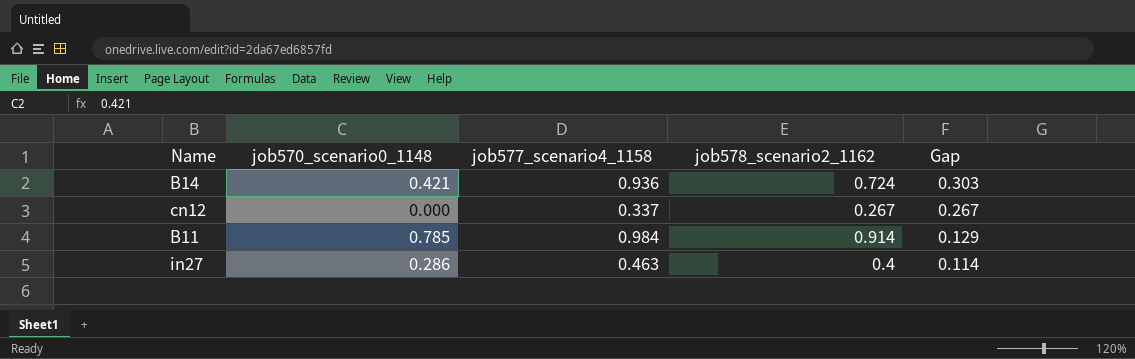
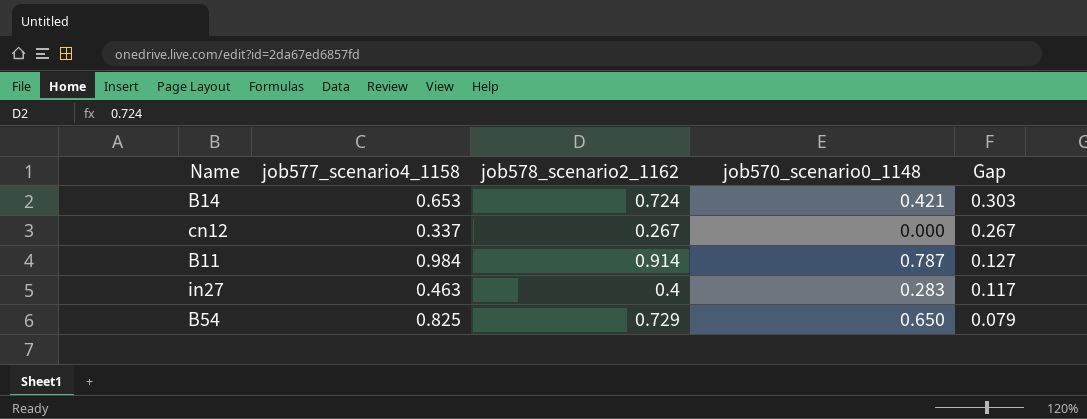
column job570_scenario0_1148 | position: 2 -> 4
B14 | job577_scenario4_1158: 0.936 -> 0.653
B11 | job570_scenario0_1148: 0.785 -> 0.787
B11 | Gap: 0.129 -> 0.127
in27 | job570_scenario0_1148: 0.286 -> 0.283
in27 | Gap: 0.114 -> 0.117
row B54: none -> 0.825 | 0.729 | 0.650 | 0.079

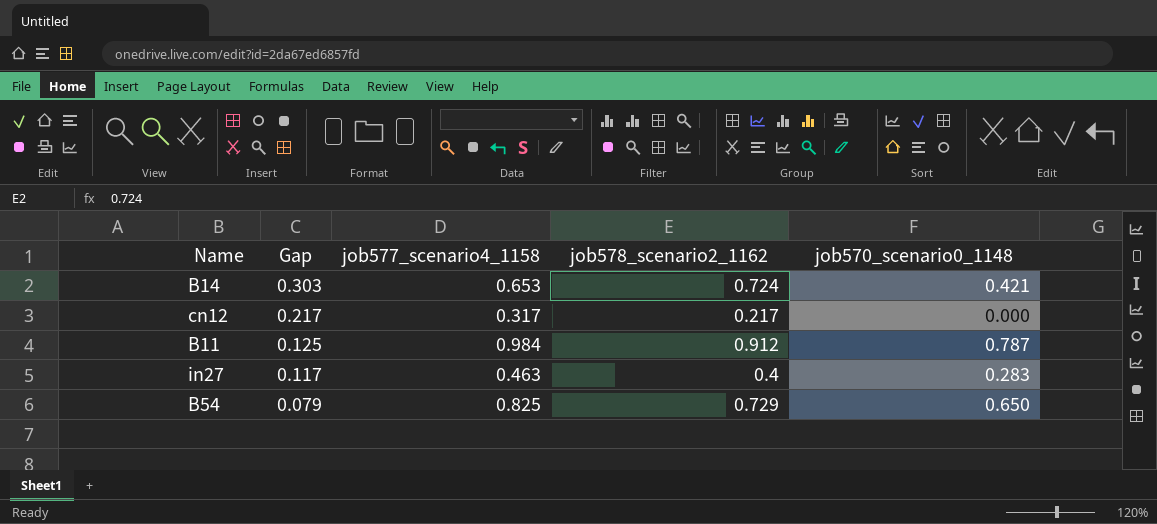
column Gap | position: 5 -> 2
cn12 | Gap: 0.267 -> 0.217
cn12 | job577_scenario4_1158: 0.337 -> 0.317
cn12 | job578_scenario2_1162: 0.267 -> 0.217
B11 | Gap: 0.127 -> 0.125
B11 | job578_scenario2_1162: 0.914 -> 0.912

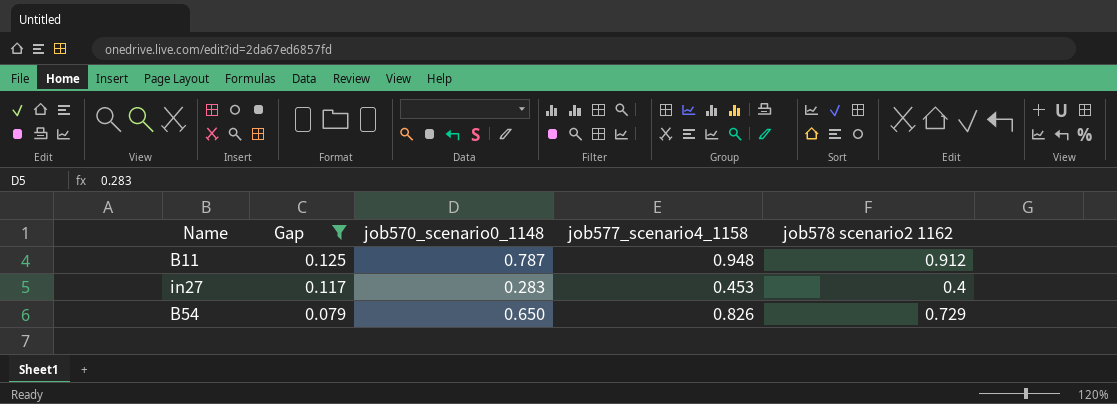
filter: none -> Gap <= 0.125
column job570_scenario0_1148 | position: 5 -> 3
column name: job578_scenario2_1162 -> job578 scenario2 1162
B11 | job577_scenario4_1158: 0.984 -> 0.948
in27 | job577_scenario4_1158: 0.463 -> 0.453
B54 | job577_scenario4_1158: 0.825 -> 0.826

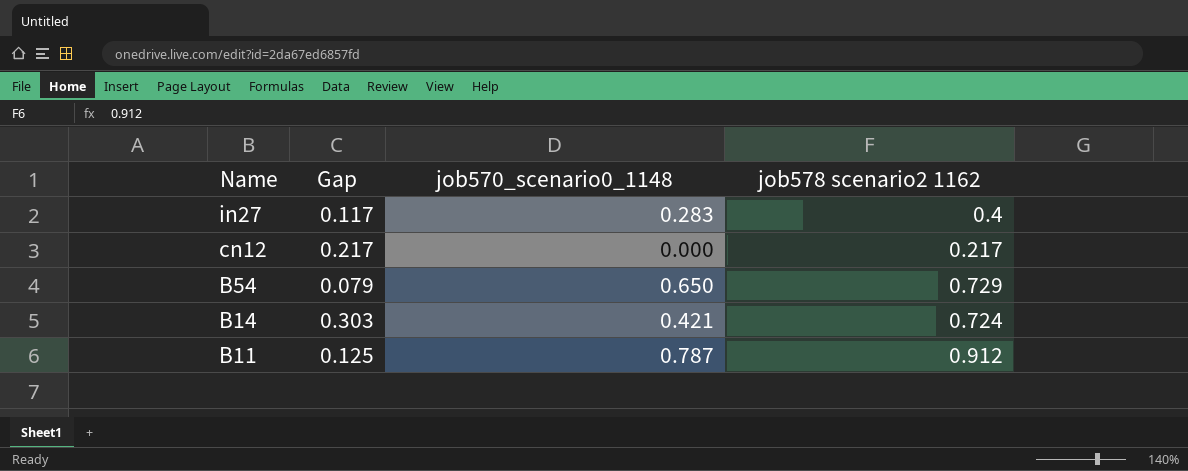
filter: Gap <= 0.125 -> none
row order: Gap descending -> Name descending
column job577_scenario4_1158 | position: 4 -> none

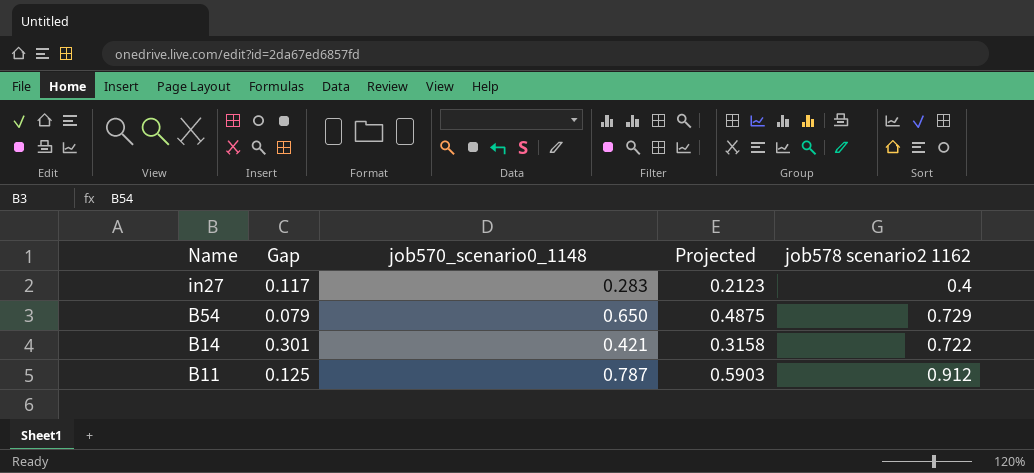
column Projected | formula: none -> [job570_scenario0_1148] * 0.75
row cn12: 0.217 | 0.000 | 0.217 -> none
B14 | Gap: 0.303 -> 0.301
B14 | job578 scenario2 1162: 0.724 -> 0.722

